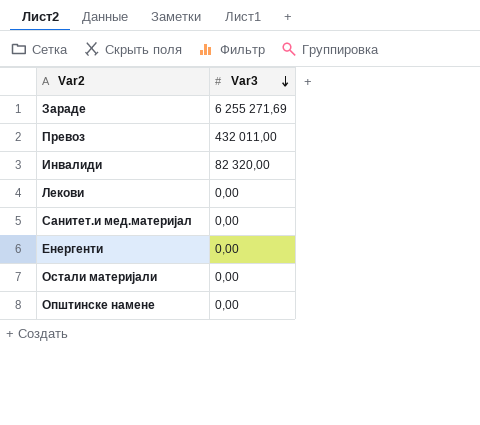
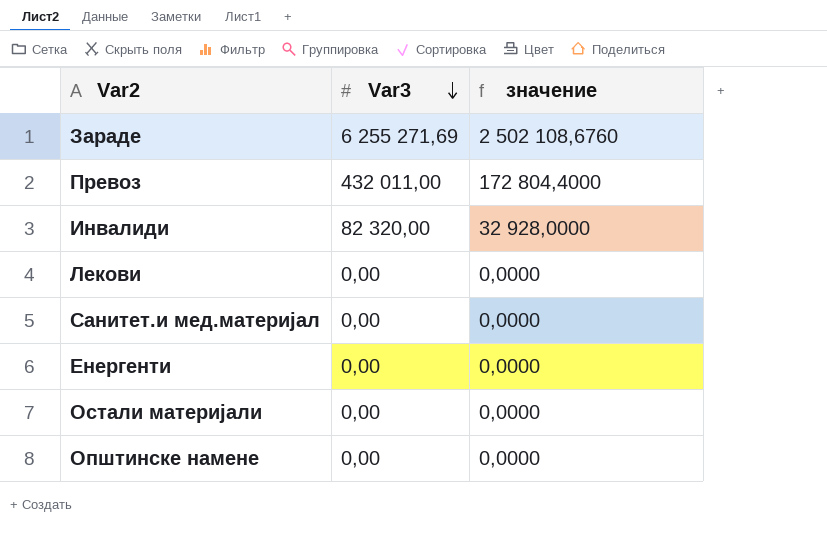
column значение | formula: none -> [Var3] * 0,4

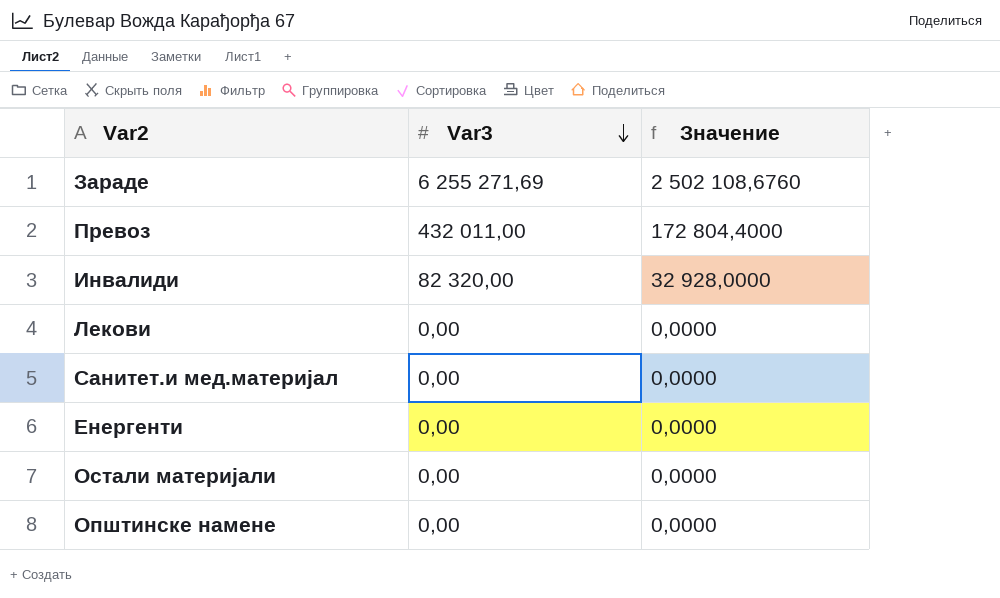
column name: значение -> Значение

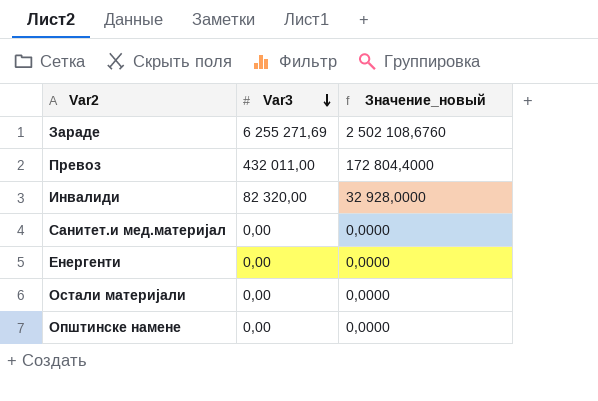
column name: Значение -> Значение_новый
row Лекови: 0,00 | 0,0000 -> none

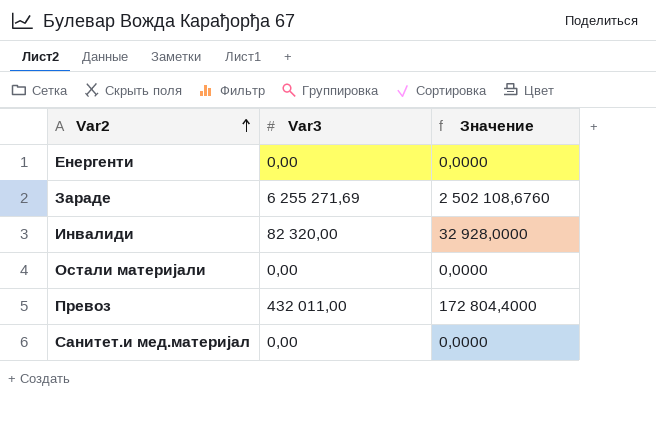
row order: Var3 descending -> Var2 ascending
column name: Значение_новый -> Значение
row Општинске намене: 0,00 | 0,0000 -> none

